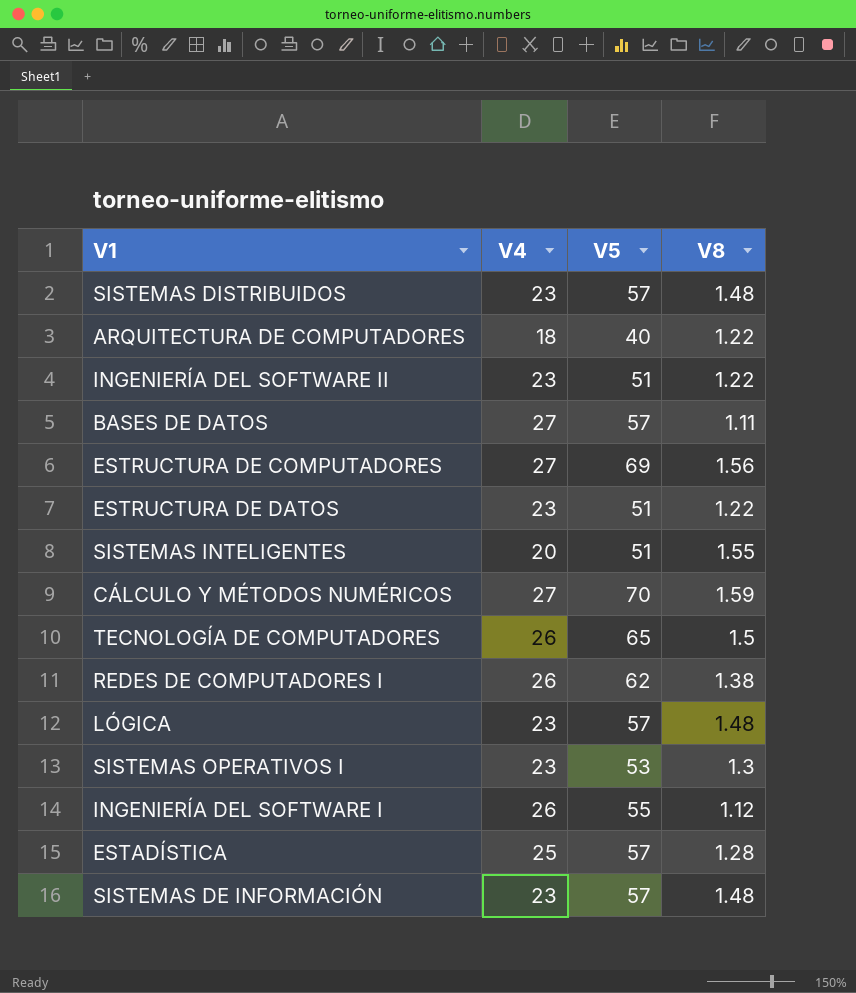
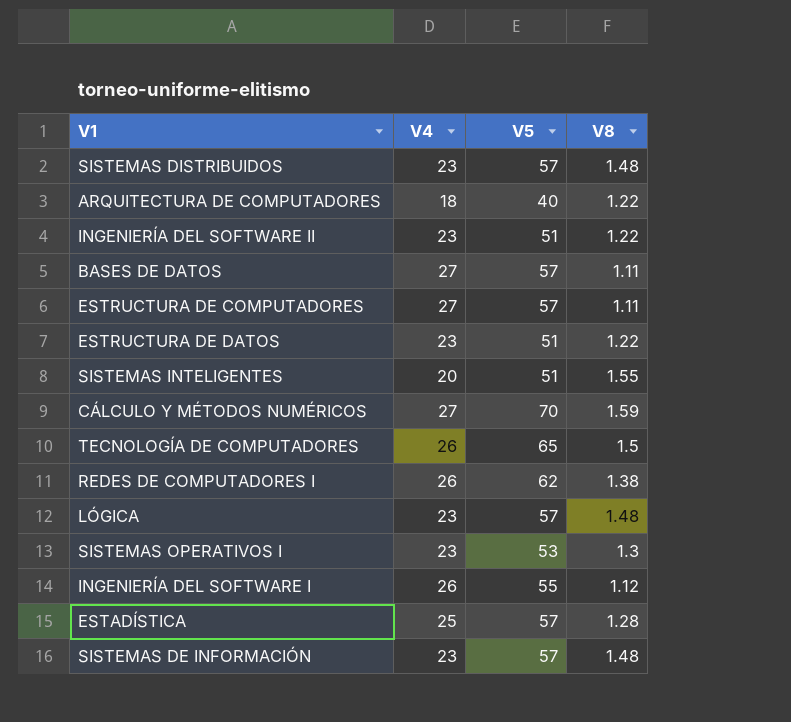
ESTRUCTURA DE COMPUTADORES | V5: 69 -> 57
ESTRUCTURA DE COMPUTADORES | V8: 1.56 -> 1.11

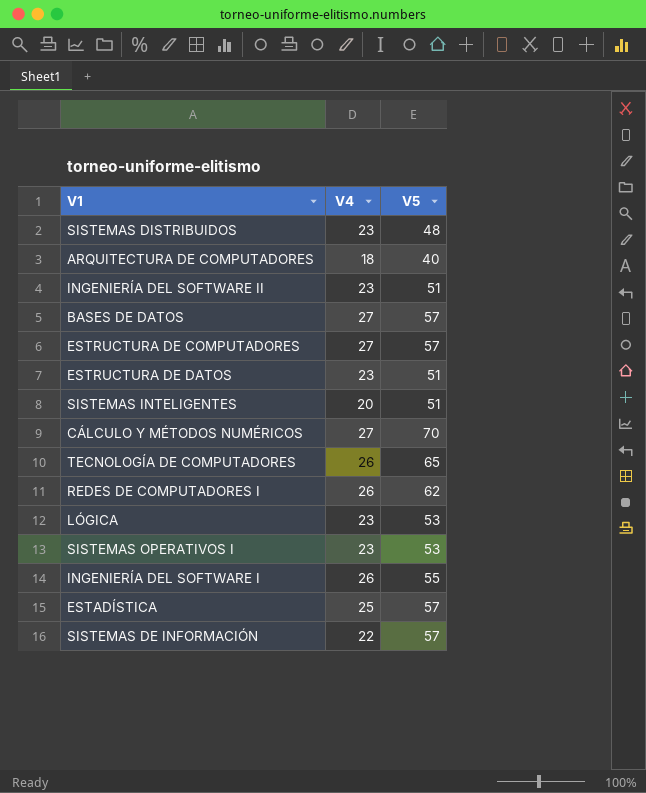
column V8 | formula: ([V5] - [V4]) / [V4] -> none
SISTEMAS DISTRIBUIDOS | V5: 57 -> 48
LÓGICA | V5: 57 -> 53
SISTEMAS DE INFORMACIÓN | V4: 23 -> 22

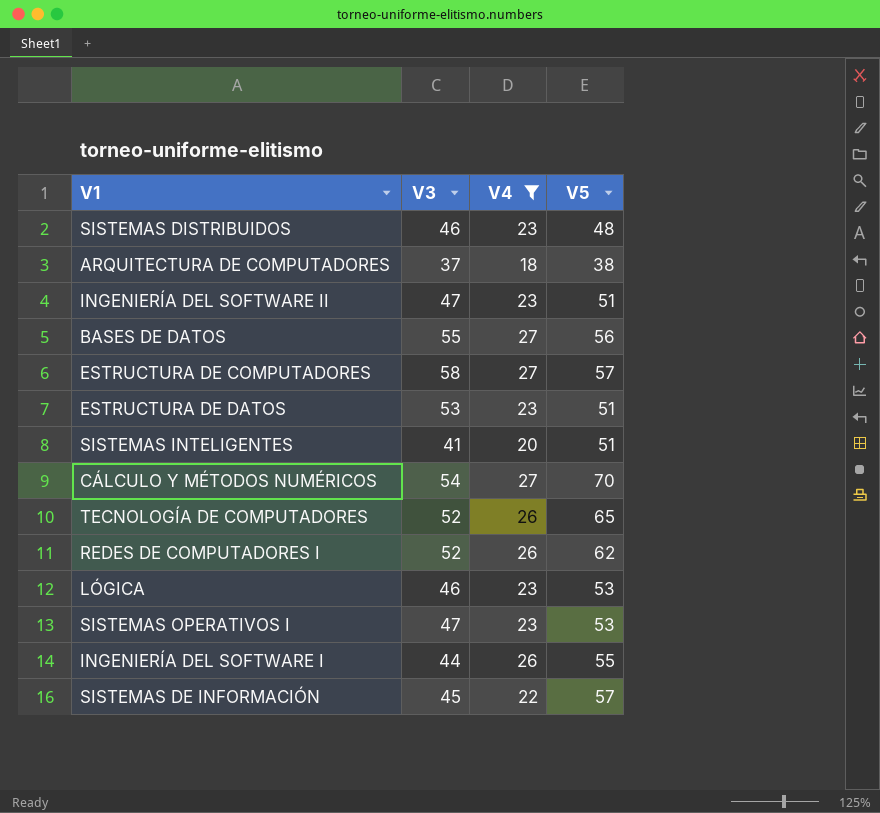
filter: none -> V4 != 25
column V3 | position: none -> 2
ARQUITECTURA DE COMPUTADORES | V5: 40 -> 38
BASES DE DATOS | V5: 57 -> 56

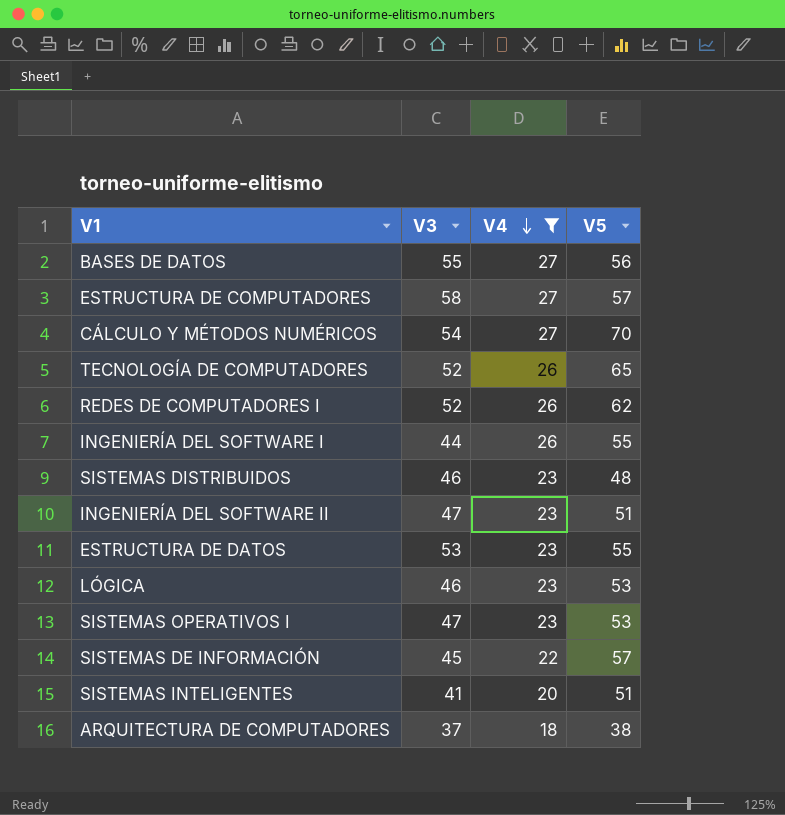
row order: none -> V4 descending
ESTRUCTURA DE DATOS | V5: 51 -> 55

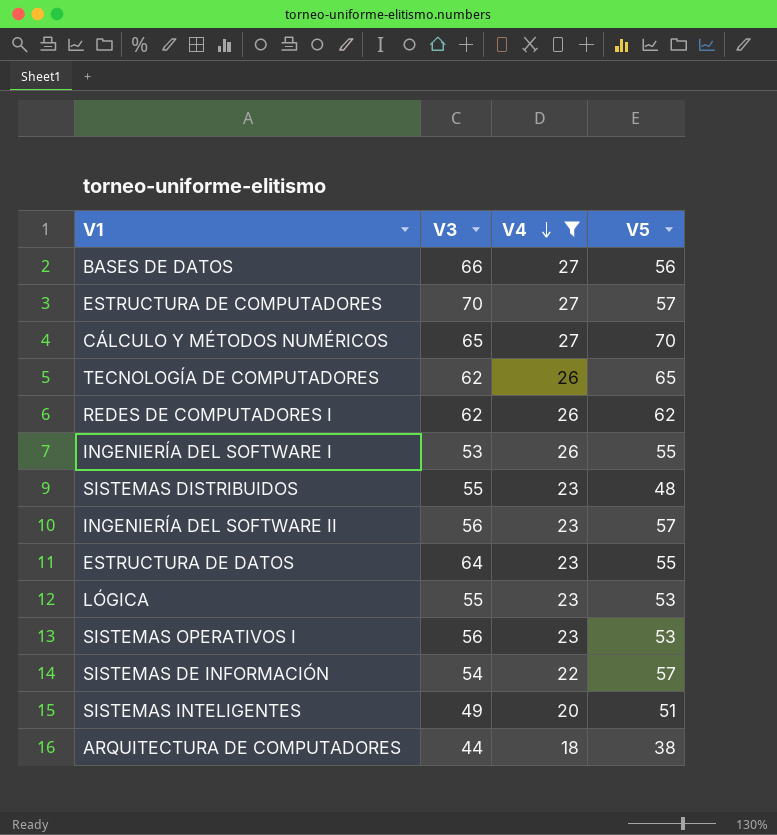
BASES DE DATOS | V3: 55 -> 66
ESTRUCTURA DE COMPUTADORES | V3: 58 -> 70
CÁLCULO Y MÉTODOS NUMÉRICOS | V3: 54 -> 65
TECNOLOGÍA DE COMPUTADORES | V3: 52 -> 62
REDES DE COMPUTADORES I | V3: 52 -> 62
INGENIERÍA DEL SOFTWARE I | V3: 44 -> 53
SISTEMAS DISTRIBUIDOS | V3: 46 -> 55
INGENIERÍA DEL SOFTWARE II | V3: 47 -> 56
INGENIERÍA DEL SOFTWARE II | V5: 51 -> 57
ESTRUCTURA DE DATOS | V3: 53 -> 64
LÓGICA | V3: 46 -> 55
SISTEMAS OPERATIVOS I | V3: 47 -> 56
SISTEMAS DE INFORMACIÓN | V3: 45 -> 54
SISTEMAS INTELIGENTES | V3: 41 -> 49
ARQUITECTURA DE COMPUTADORES | V3: 37 -> 44

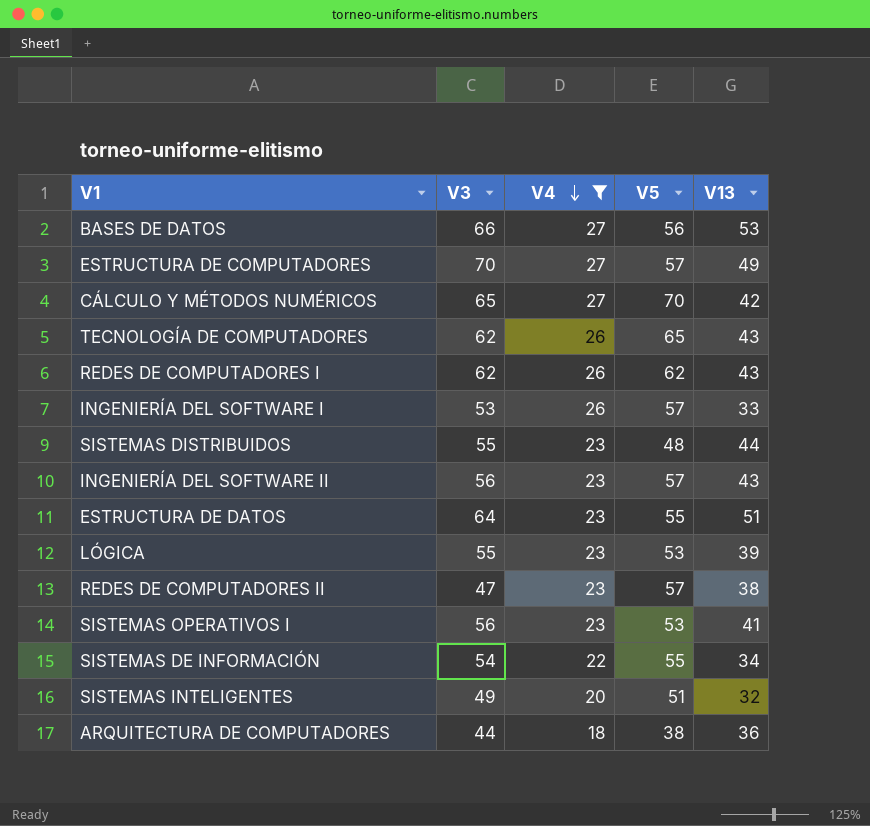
column V13 | position: none -> 5
INGENIERÍA DEL SOFTWARE I | V5: 55 -> 57
row REDES DE COMPUTADORES II: none -> 47 | 23 | 57 | 38
SISTEMAS DE INFORMACIÓN | V5: 57 -> 55

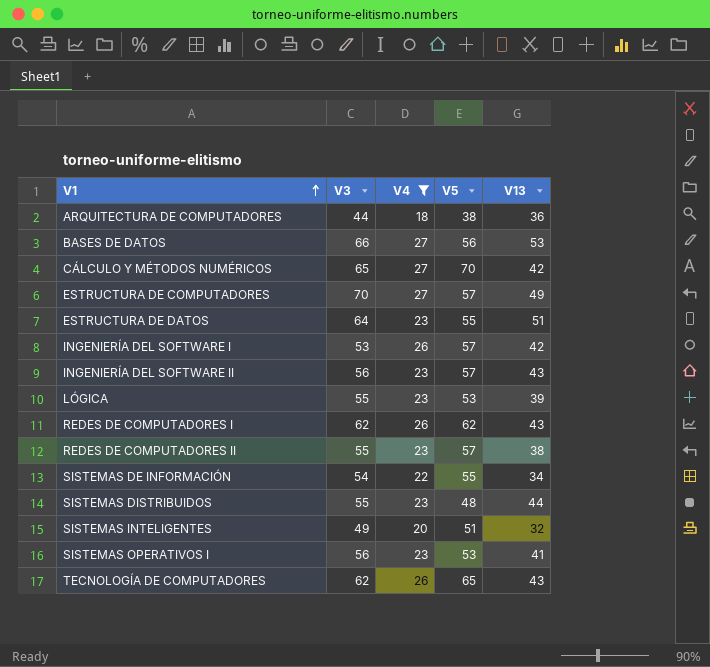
row order: V4 descending -> V1 ascending
INGENIERÍA DEL SOFTWARE I | V13: 33 -> 42
REDES DE COMPUTADORES II | V3: 47 -> 55

